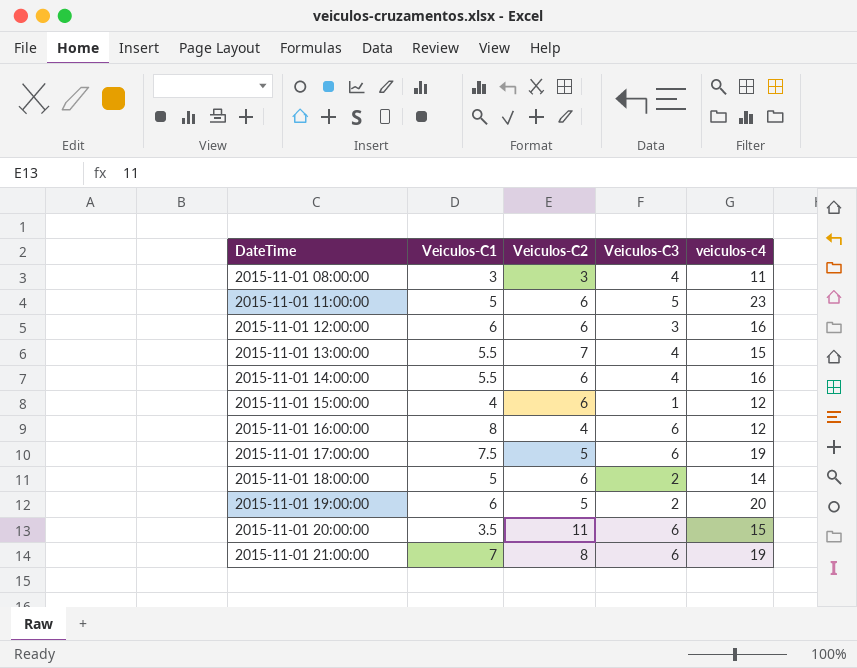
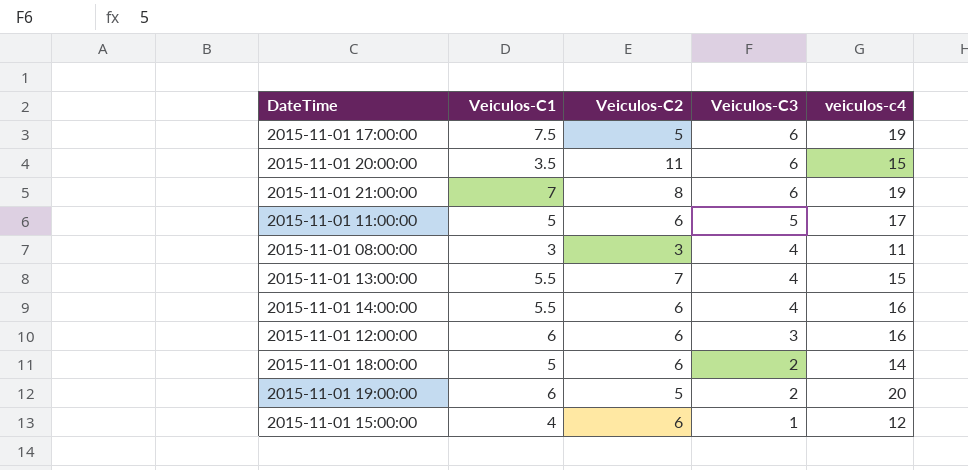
row order: DateTime ascending -> Veiculos-C3 descending
row 2015-11-01 16:00:00: 8 | 4 | 6 | 12 -> none
2015-11-01 11:00:00 | veiculos-c4: 23 -> 17

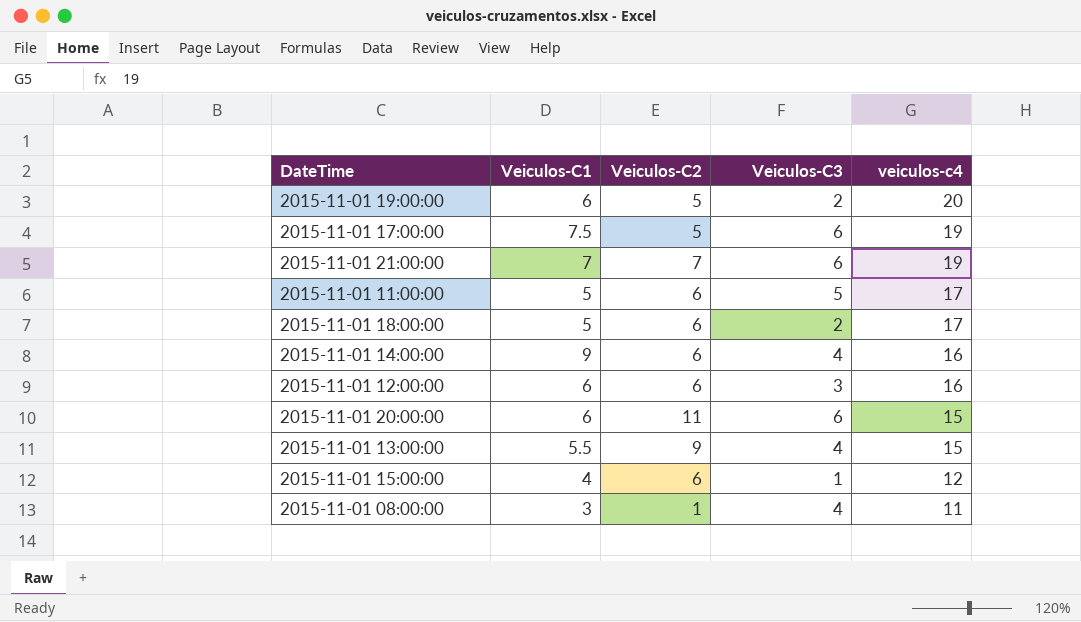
row order: Veiculos-C3 descending -> veiculos-c4 descending
2015-11-01 21:00:00 | Veiculos-C2: 8 -> 7
2015-11-01 18:00:00 | veiculos-c4: 14 -> 17
2015-11-01 14:00:00 | Veiculos-C1: 5.5 -> 9
2015-11-01 20:00:00 | Veiculos-C1: 3.5 -> 6
2015-11-01 13:00:00 | Veiculos-C2: 7 -> 9
2015-11-01 08:00:00 | Veiculos-C2: 3 -> 1

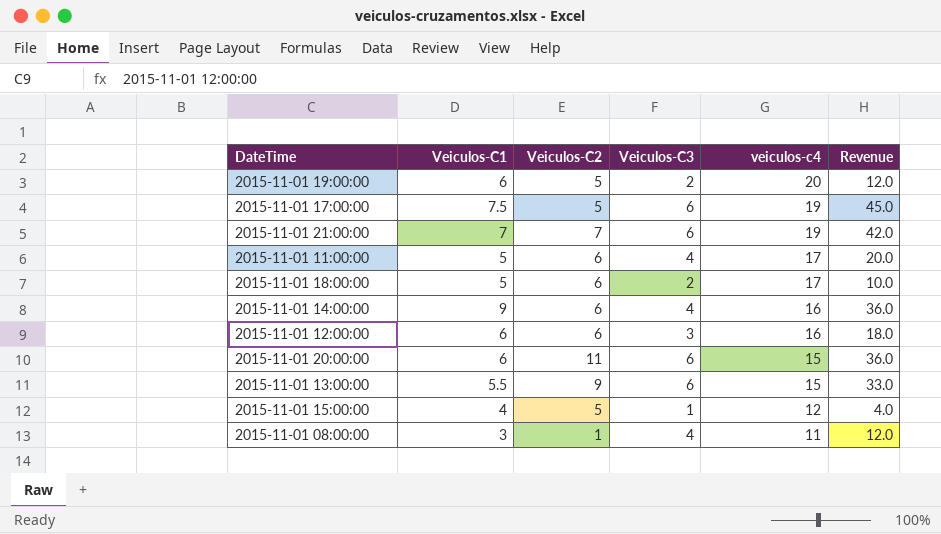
column Revenue | formula: none -> [Veiculos-C1] * [Veiculos-C3]
2015-11-01 11:00:00 | Veiculos-C3: 5 -> 4
2015-11-01 13:00:00 | Veiculos-C3: 4 -> 6
2015-11-01 15:00:00 | Veiculos-C2: 6 -> 5

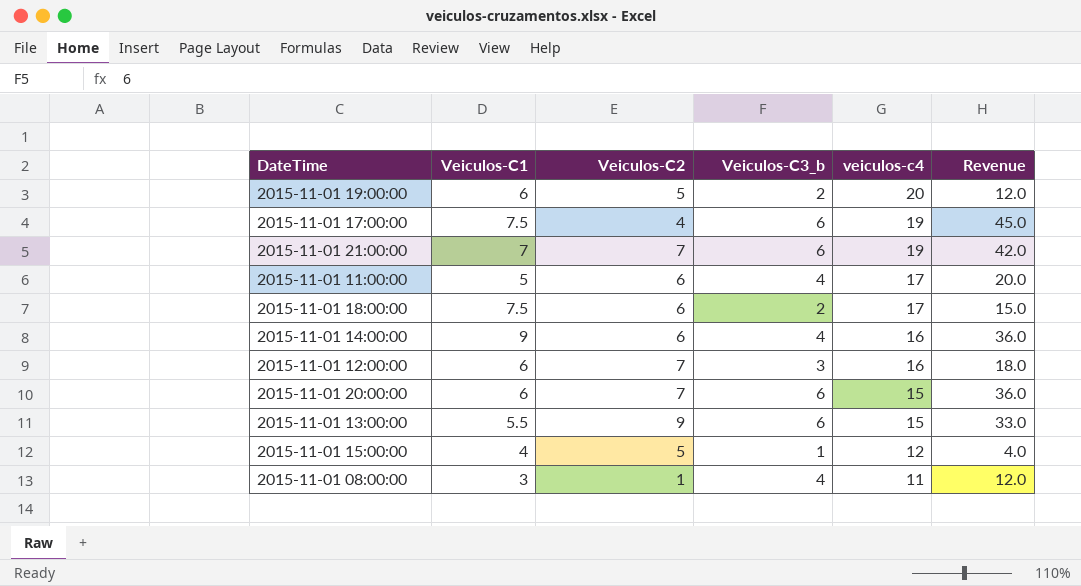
column name: Veiculos-C3 -> Veiculos-C3_b
2015-11-01 17:00:00 | Veiculos-C2: 5 -> 4
2015-11-01 18:00:00 | Veiculos-C1: 5 -> 7.5
2015-11-01 18:00:00 | Revenue: 10.0 -> 15.0
2015-11-01 12:00:00 | Veiculos-C2: 6 -> 7
2015-11-01 20:00:00 | Veiculos-C2: 11 -> 7

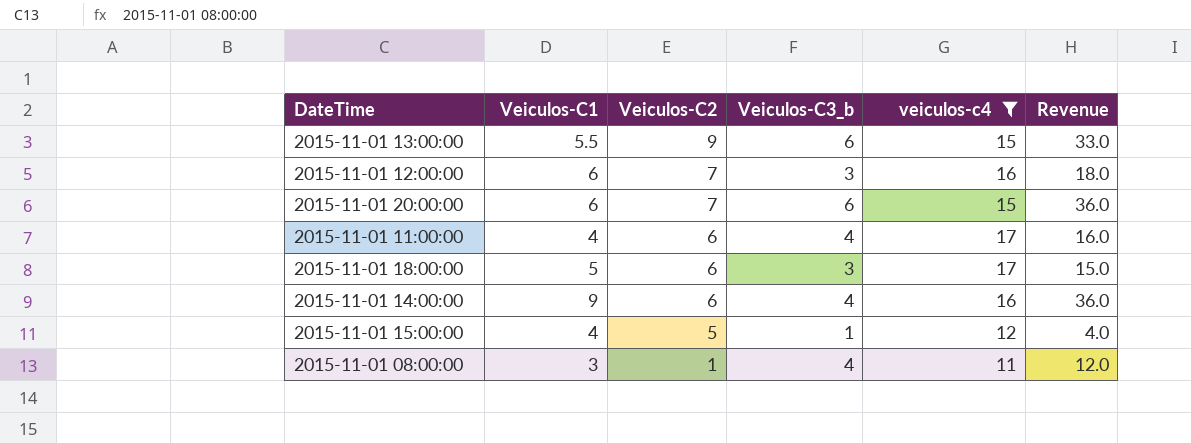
filter: none -> veiculos-c4 <= 17
row order: veiculos-c4 descending -> Veiculos-C2 descending
2015-11-01 11:00:00 | Veiculos-C1: 5 -> 4
2015-11-01 11:00:00 | Revenue: 20.0 -> 16.0
2015-11-01 18:00:00 | Veiculos-C1: 7.5 -> 5
2015-11-01 18:00:00 | Veiculos-C3_b: 2 -> 3

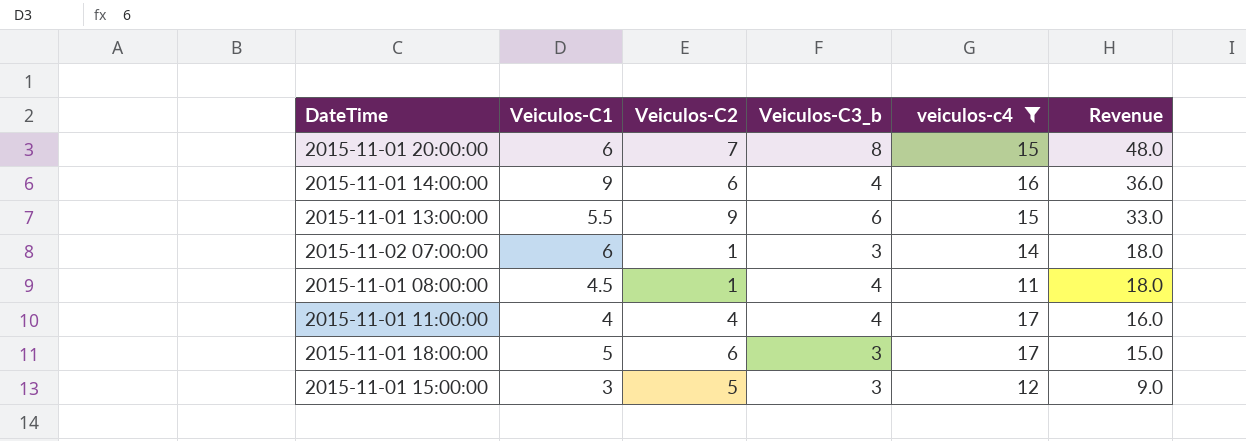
row order: Veiculos-C2 descending -> Revenue descending
row 2015-11-01 12:00:00: 6 | 7 | 3 | 16 | 18.0 -> none
2015-11-01 20:00:00 | Veiculos-C3_b: 6 -> 8
2015-11-01 20:00:00 | Revenue: 36.0 -> 48.0
row 2015-11-02 07:00:00: none -> 6 | 1 | 3 | 14 | 18.0
2015-11-01 08:00:00 | Veiculos-C1: 3 -> 4.5
2015-11-01 08:00:00 | Revenue: 12.0 -> 18.0
2015-11-01 11:00:00 | Veiculos-C2: 6 -> 4
2015-11-01 15:00:00 | Veiculos-C1: 4 -> 3
2015-11-01 15:00:00 | Veiculos-C3_b: 1 -> 3
2015-11-01 15:00:00 | Revenue: 4.0 -> 9.0

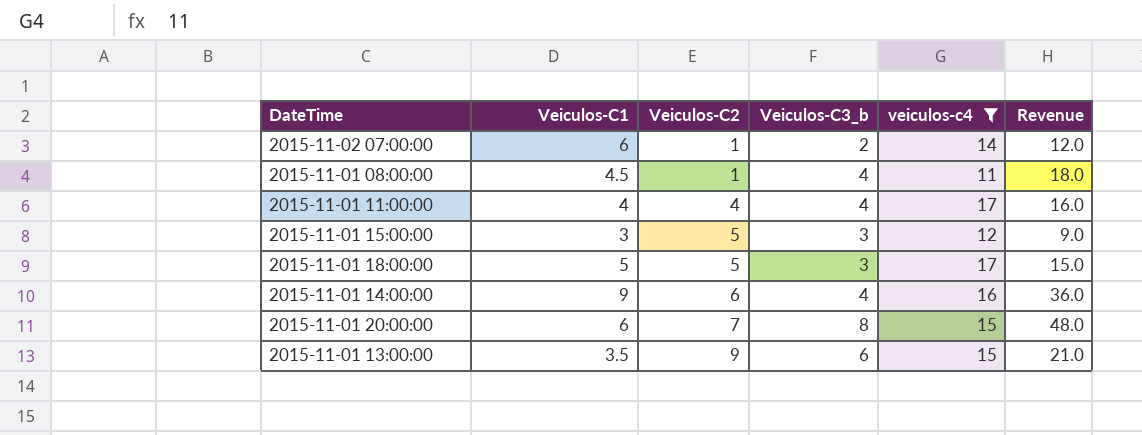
row order: Revenue descending -> Veiculos-C2 ascending
2015-11-02 07:00:00 | Veiculos-C3_b: 3 -> 2
2015-11-02 07:00:00 | Revenue: 18.0 -> 12.0
2015-11-01 18:00:00 | Veiculos-C2: 6 -> 5
2015-11-01 13:00:00 | Veiculos-C1: 5.5 -> 3.5
2015-11-01 13:00:00 | Revenue: 33.0 -> 21.0

